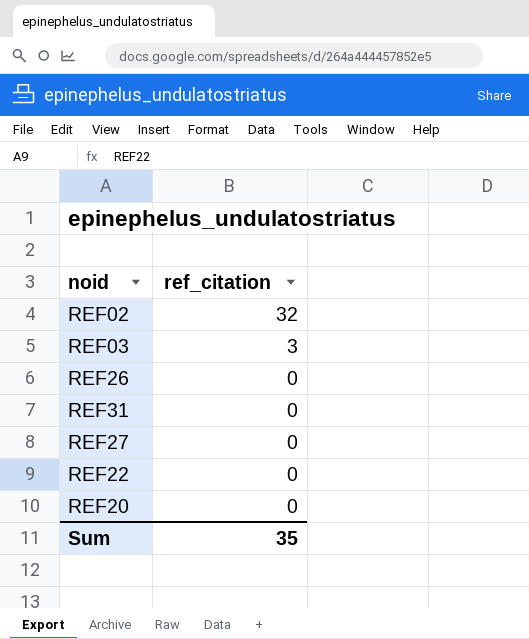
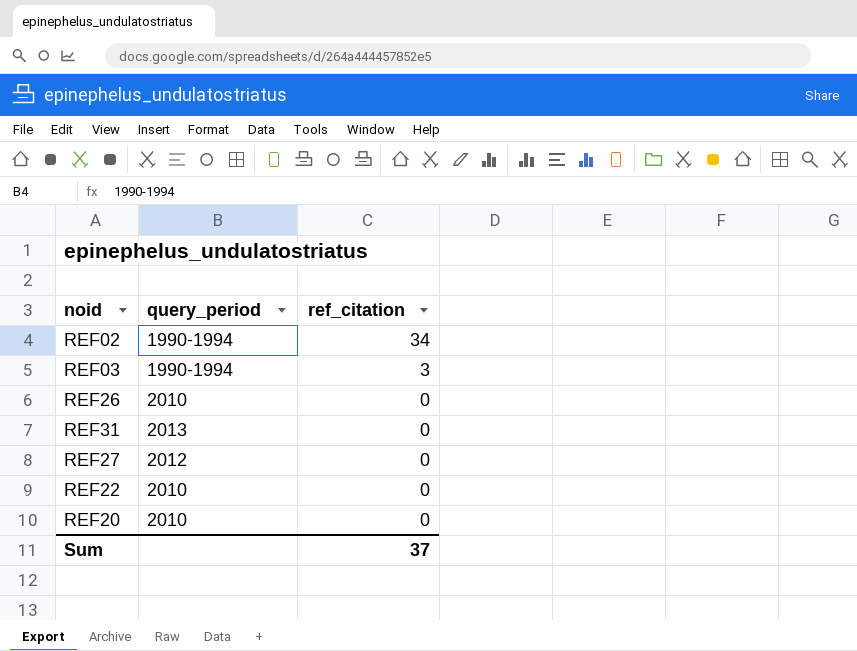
column query_period | position: none -> 2
REF02 | ref_citation: 32 -> 34
Sum | ref_citation: 35 -> 37

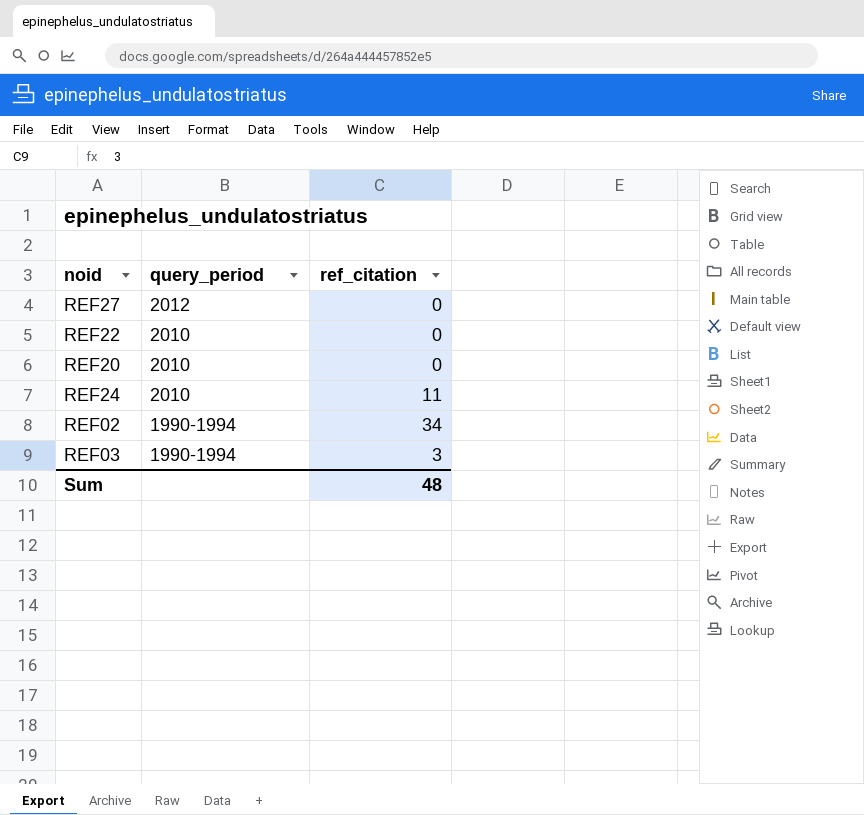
row order: ref_citation descending -> query_period descending
row REF26: 2010 | 0 -> none
row REF31: 2013 | 0 -> none
row REF24: none -> 2010 | 11
Sum | ref_citation: 37 -> 48

